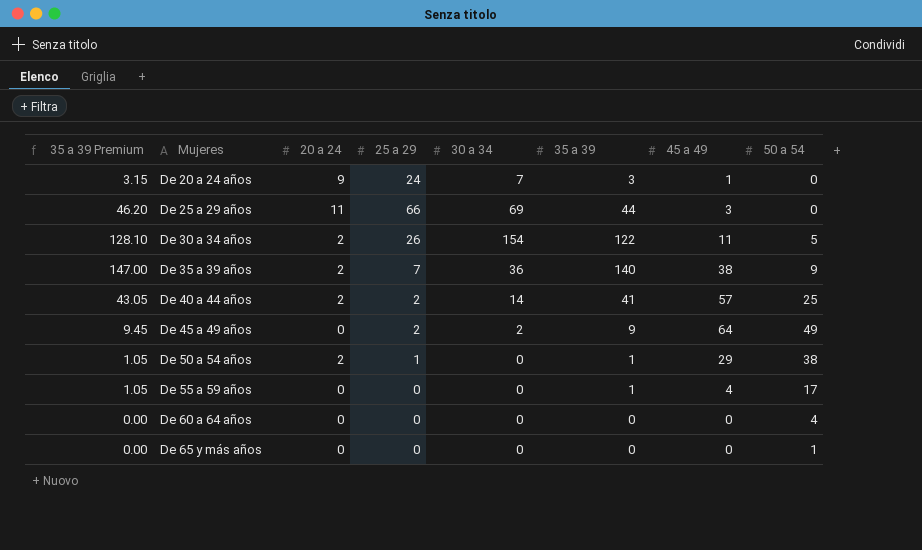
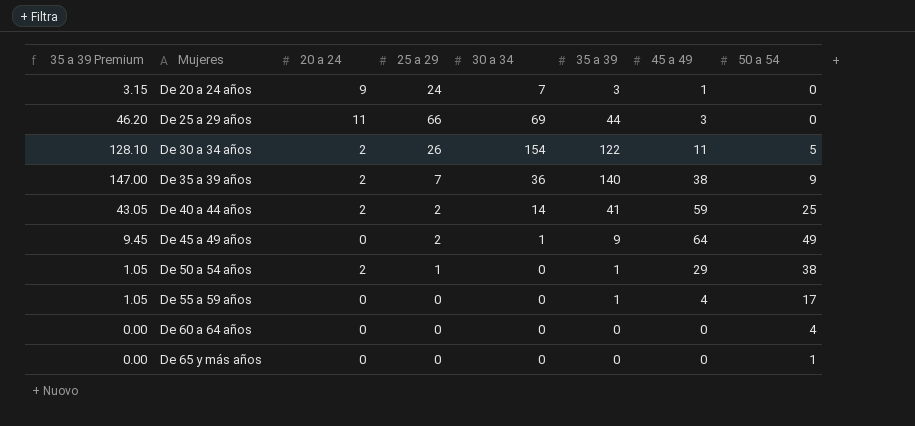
De 40 a 44 años | 45 a 49: 57 -> 59
De 45 a 49 años | 30 a 34: 2 -> 1

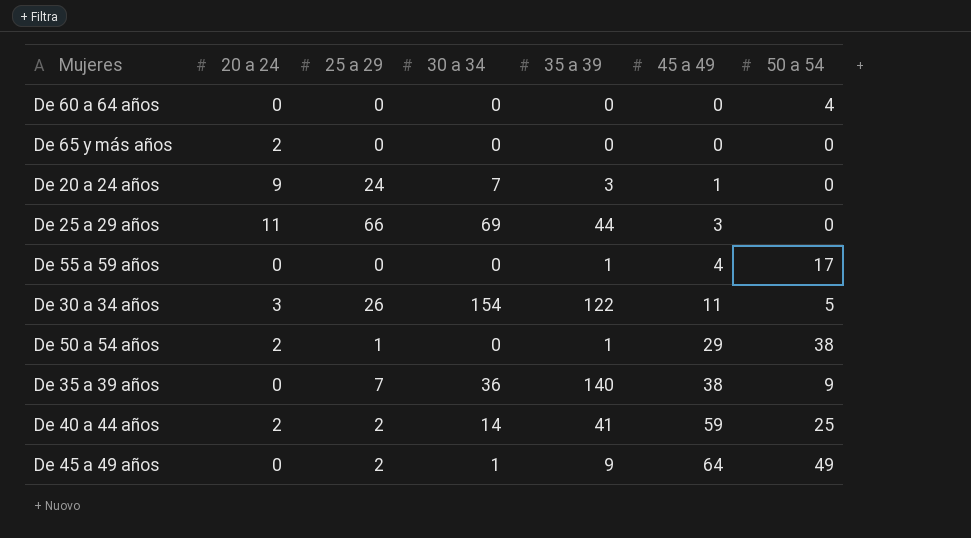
row order: Mujeres ascending -> 45 a 49 ascending
column 35 a 39 Premium | formula: [35 a 39] * 1.05 -> none
De 65 y más años | 20 a 24: 0 -> 2
De 65 y más años | 50 a 54: 1 -> 0
De 30 a 34 años | 20 a 24: 2 -> 3
De 35 a 39 años | 20 a 24: 2 -> 0

